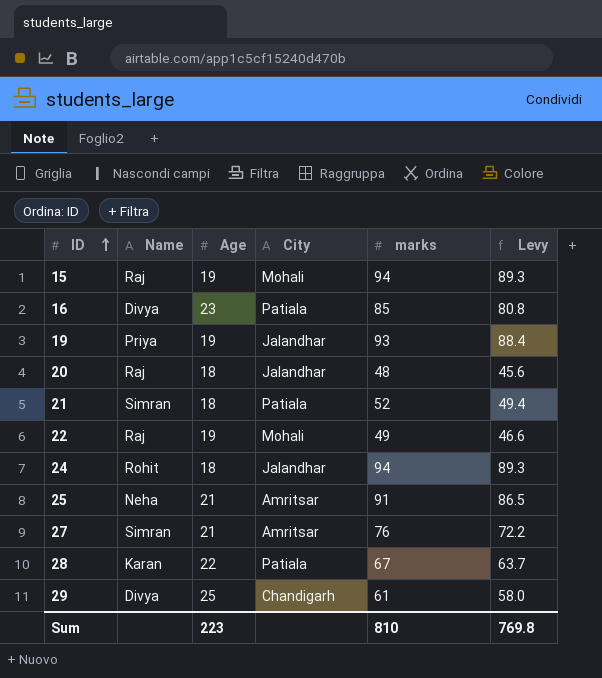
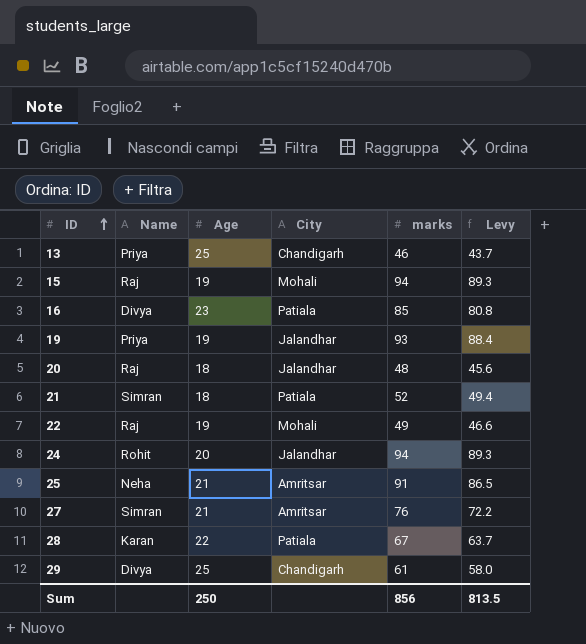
row 13: none -> Priya | 25 | Chandigarh | 46 | 43.7
24 | Age: 18 -> 20
Sum | Age: 223 -> 250
Sum | marks: 810 -> 856
Sum | Levy: 769.8 -> 813.5

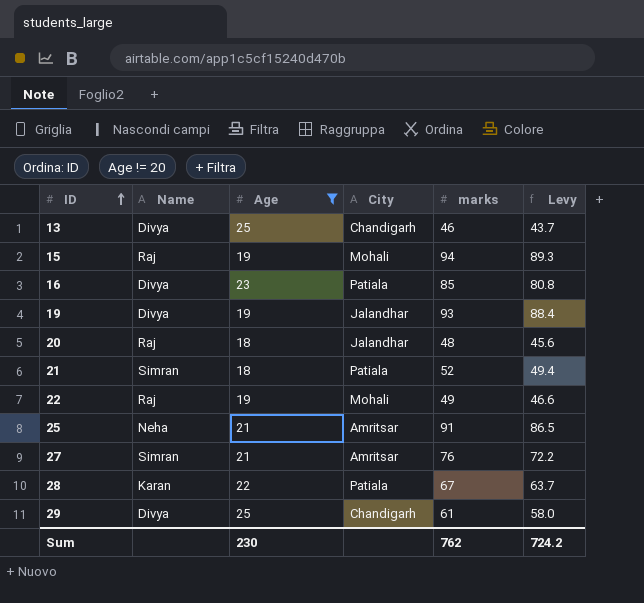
filter: none -> Age != 20
13 | Name: Priya -> Divya
19 | Name: Priya -> Divya
Sum | Age: 250 -> 230
Sum | marks: 856 -> 762
Sum | Levy: 813.5 -> 724.2

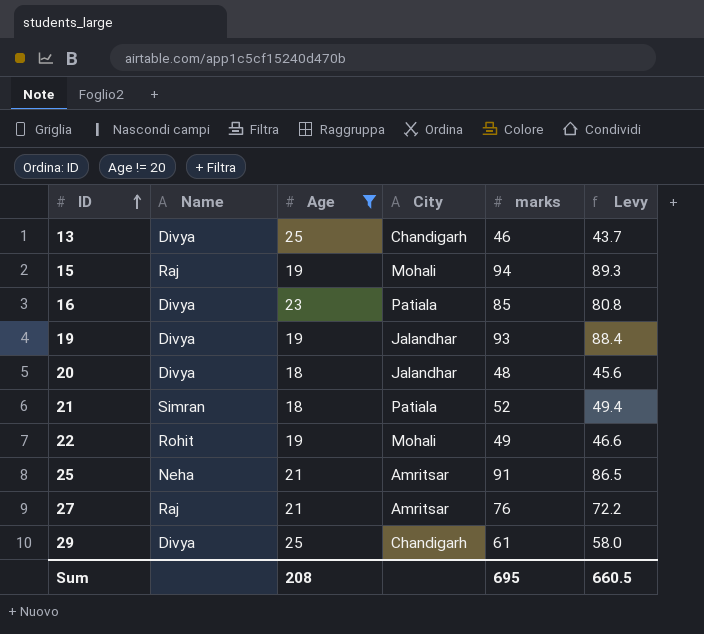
row 28: Karan | 22 | Patiala | 67 | 63.7 -> none
20 | Name: Raj -> Divya
22 | Name: Raj -> Rohit
27 | Name: Simran -> Raj
Sum | Age: 230 -> 208
Sum | marks: 762 -> 695
Sum | Levy: 724.2 -> 660.5

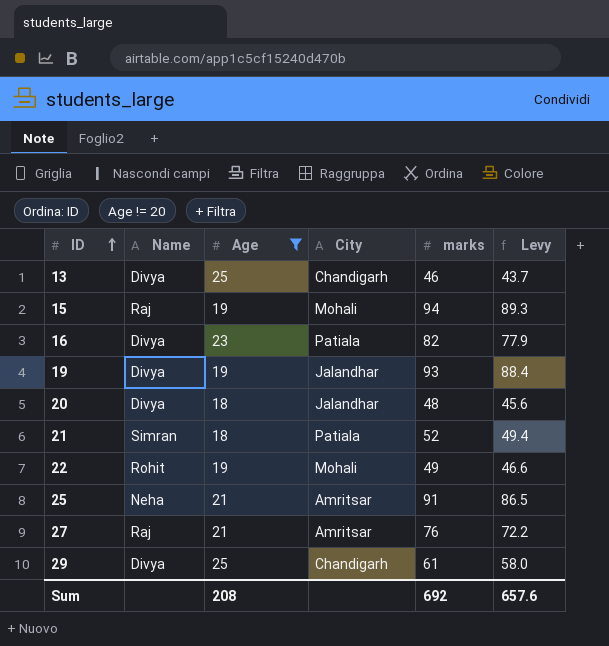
16 | marks: 85 -> 82
16 | Levy: 80.8 -> 77.9
Sum | marks: 695 -> 692
Sum | Levy: 660.5 -> 657.6

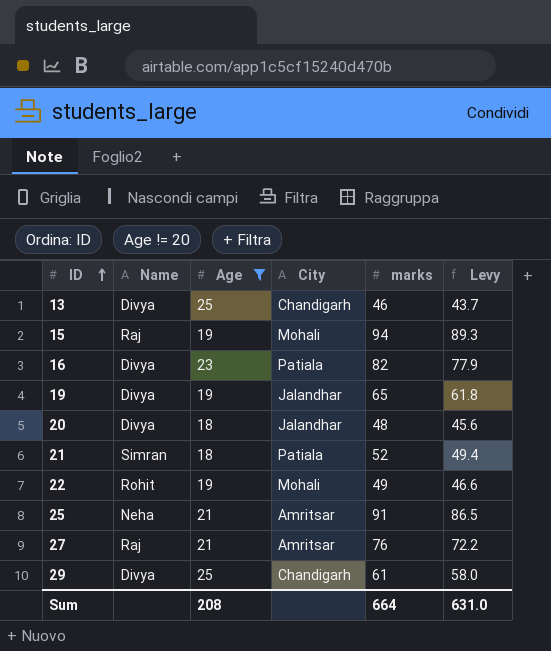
19 | marks: 93 -> 65
19 | Levy: 88.4 -> 61.8
Sum | marks: 692 -> 664
Sum | Levy: 657.6 -> 631.0

